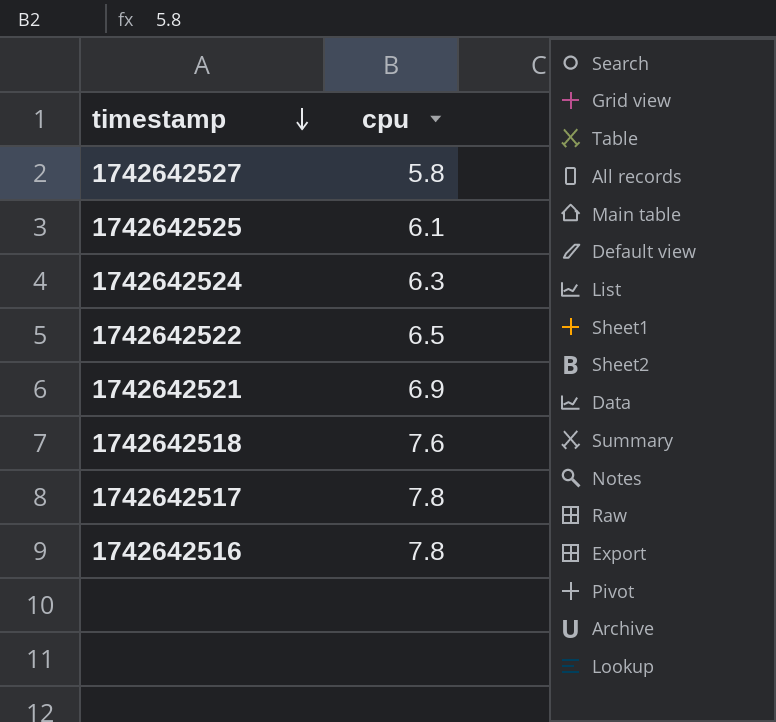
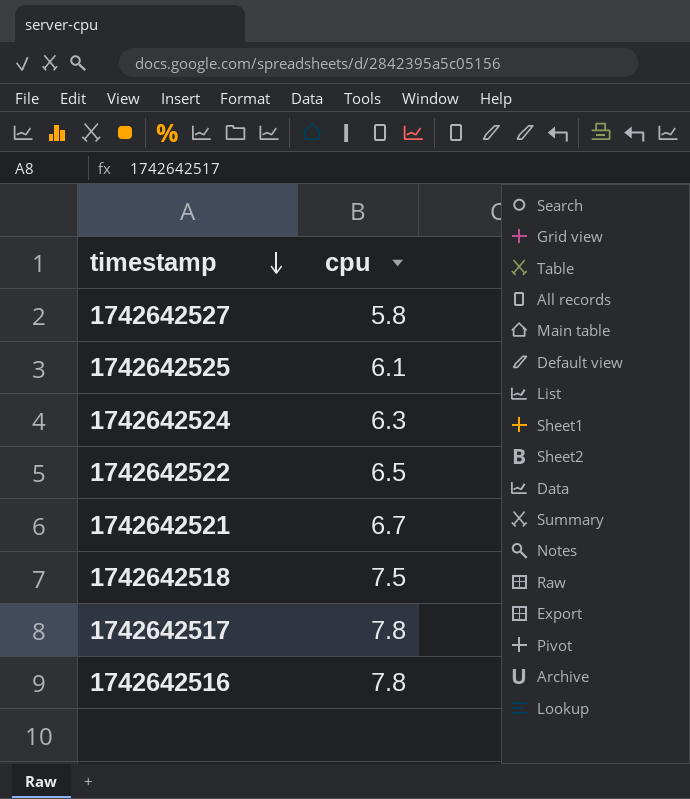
1742642521 | cpu: 6.9 -> 6.7
1742642518 | cpu: 7.6 -> 7.5

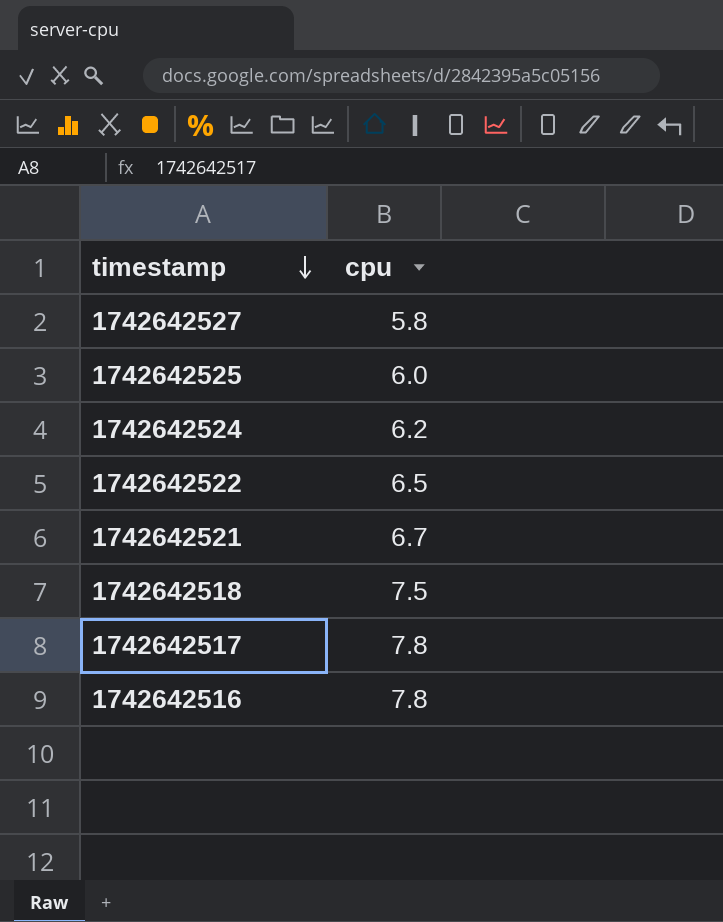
1742642525 | cpu: 6.1 -> 6.0
1742642524 | cpu: 6.3 -> 6.2

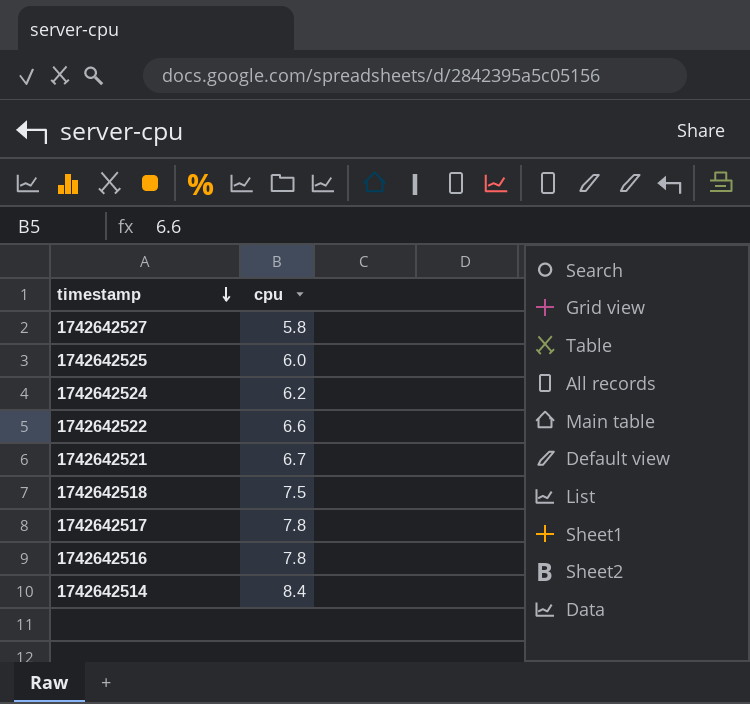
1742642522 | cpu: 6.5 -> 6.6
row 1742642514: none -> 8.4

